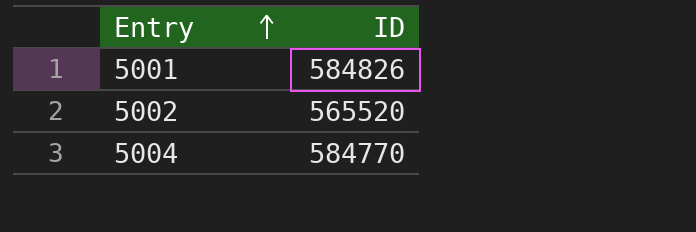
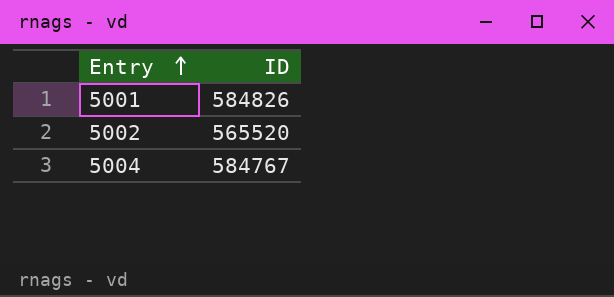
5004 | ID: 584770 -> 584767

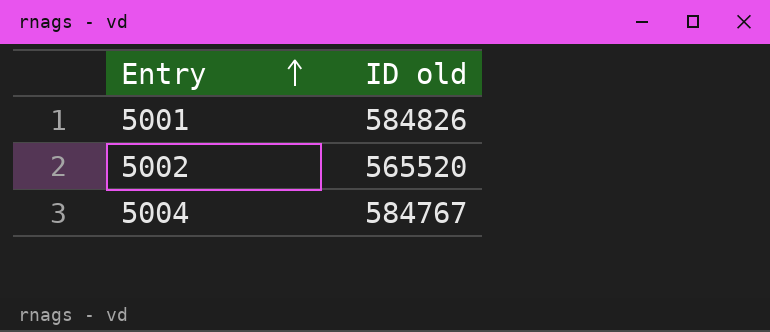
column name: ID -> ID old

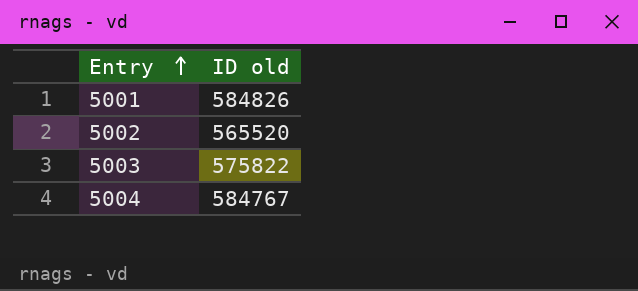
row 5003: none -> 575822

